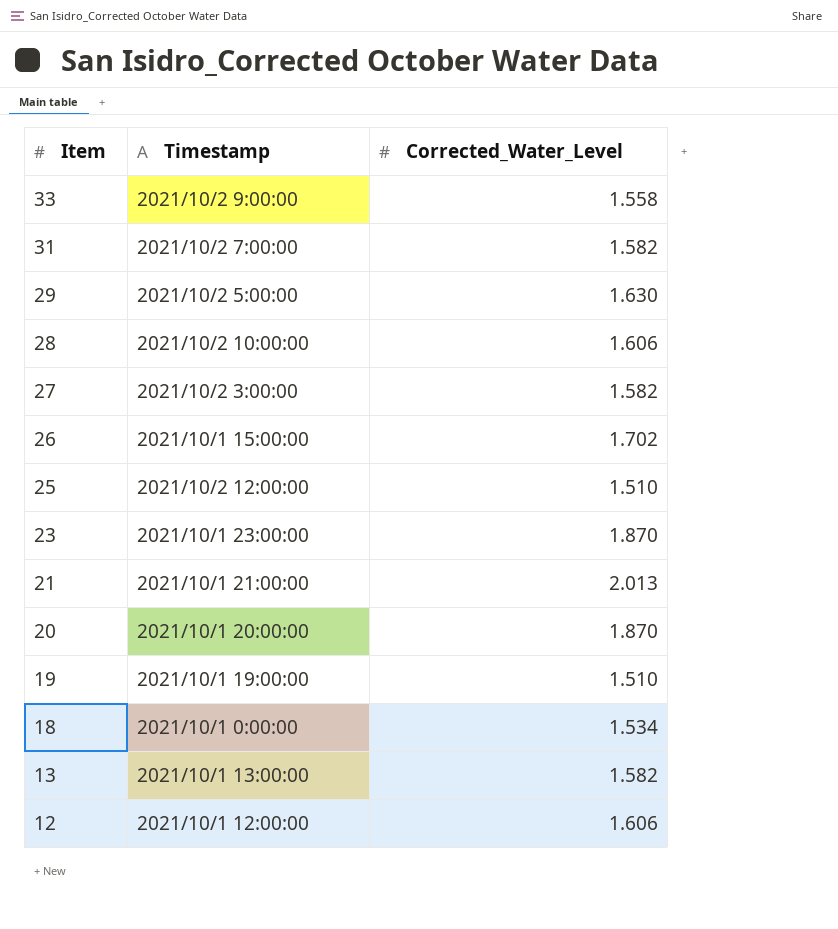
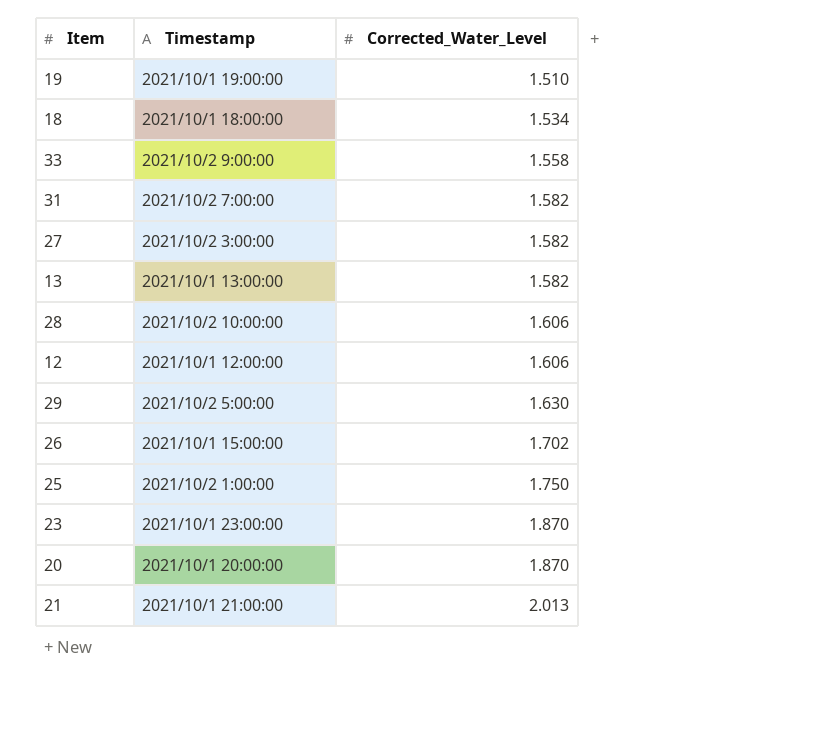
row order: Item descending -> Corrected_Water_Level ascending
18 | Timestamp: 2021/10/1 0:00:00 -> 2021/10/1 18:00:00
25 | Timestamp: 2021/10/2 12:00:00 -> 2021/10/2 1:00:00
25 | Corrected_Water_Level: 1.510 -> 1.750

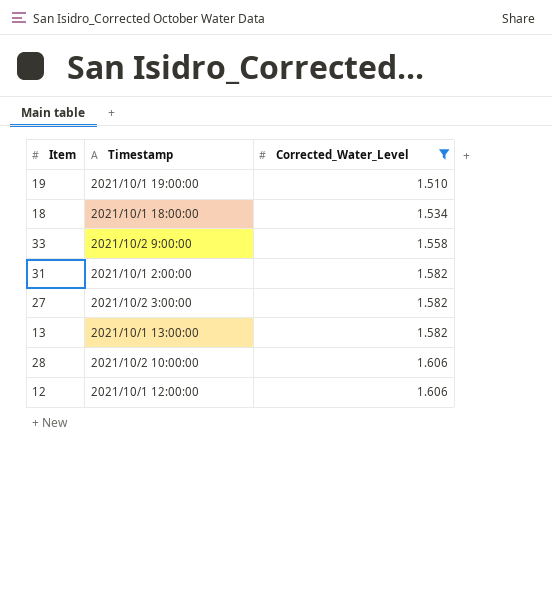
filter: none -> Corrected_Water_Level <= 1.606
31 | Timestamp: 2021/10/2 7:00:00 -> 2021/10/1 2:00:00

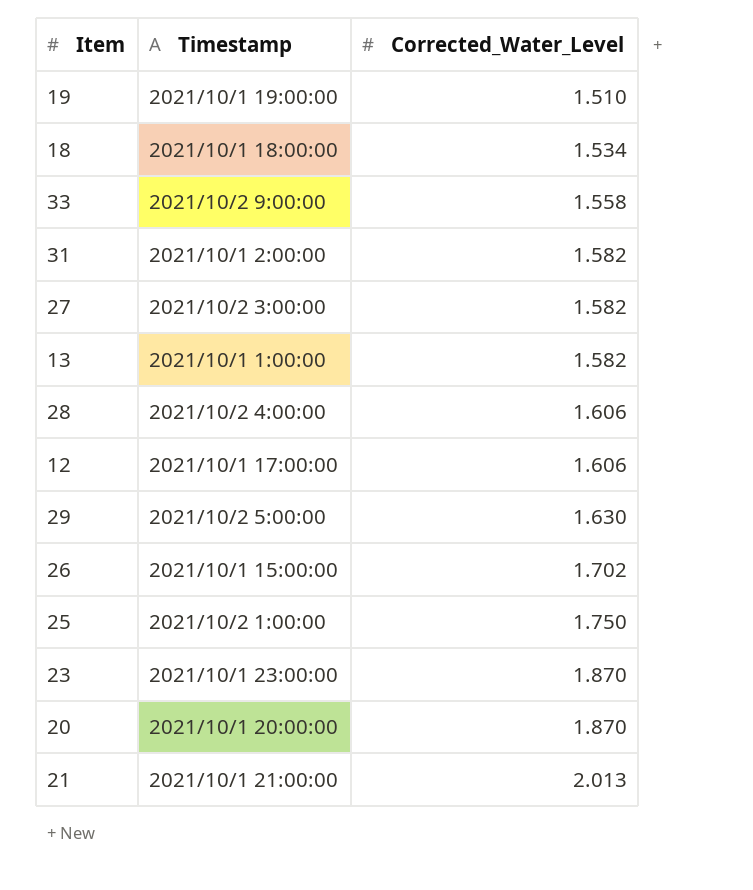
filter: Corrected_Water_Level <= 1.606 -> none
13 | Timestamp: 2021/10/1 13:00:00 -> 2021/10/1 1:00:00
28 | Timestamp: 2021/10/2 10:00:00 -> 2021/10/2 4:00:00
12 | Timestamp: 2021/10/1 12:00:00 -> 2021/10/1 17:00:00

